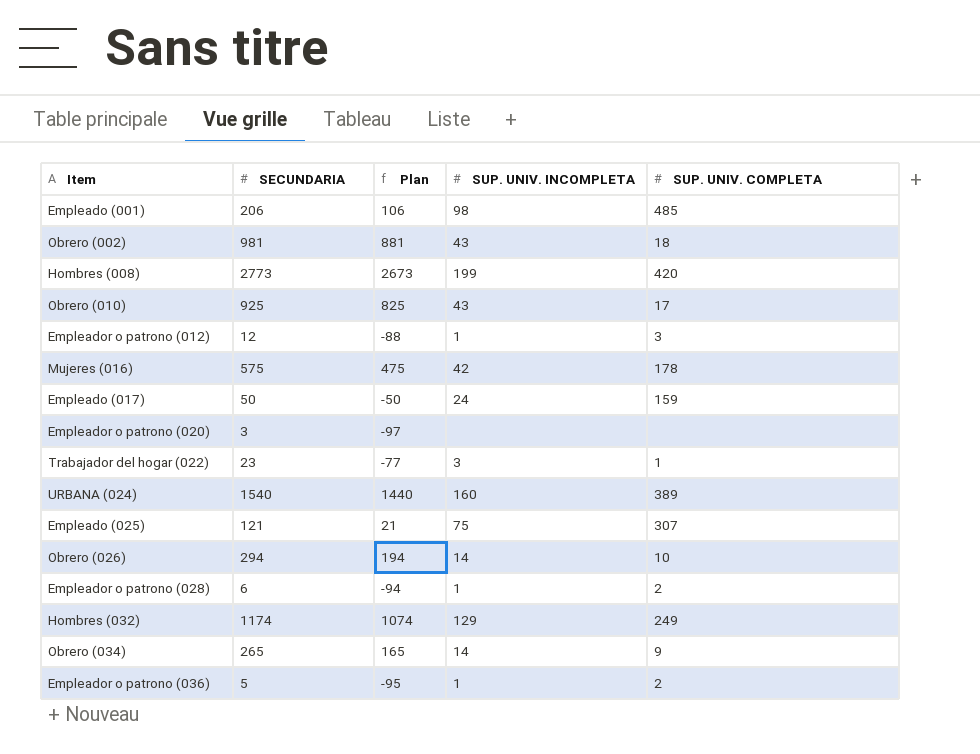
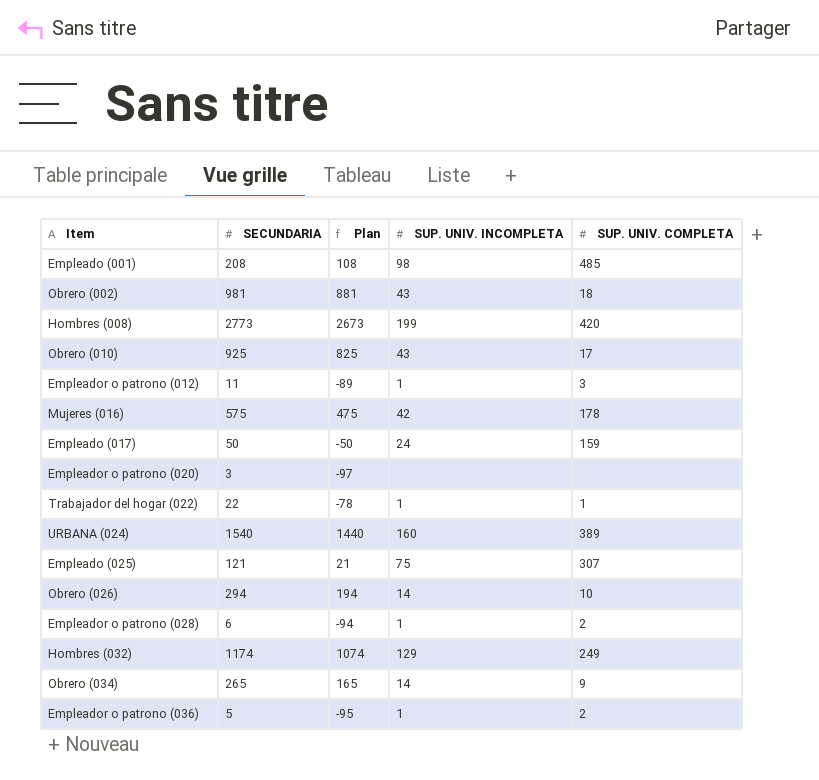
Empleado (001) | SECUNDARIA: 206 -> 208
Empleado (001) | Plan: 106 -> 108
Empleador o patrono (012) | SECUNDARIA: 12 -> 11
Empleador o patrono (012) | Plan: -88 -> -89
Trabajador del hogar (022) | SECUNDARIA: 23 -> 22
Trabajador del hogar (022) | Plan: -77 -> -78
Trabajador del hogar (022) | SUP. UNIV. INCOMPLETA: 3 -> 1

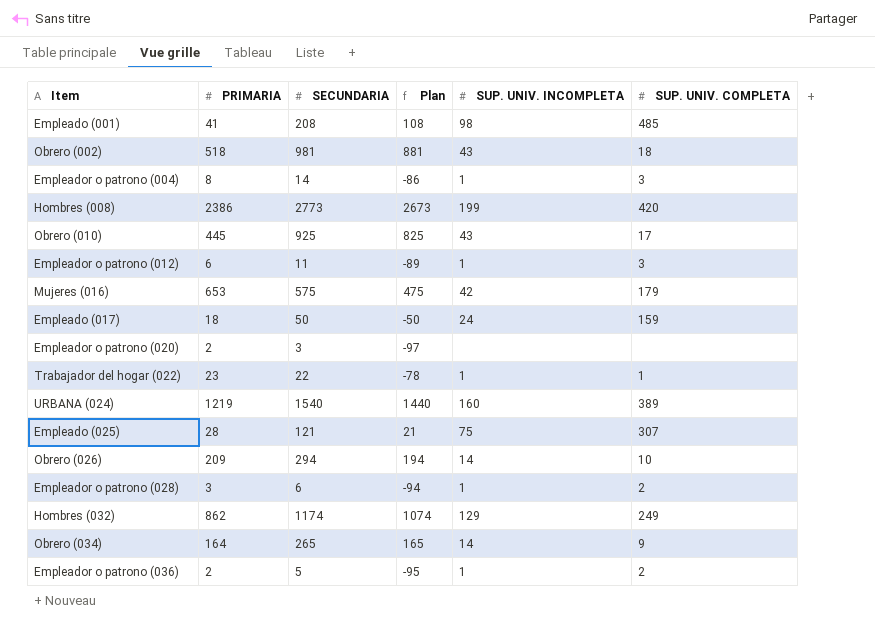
column PRIMARIA | position: none -> 2
row Empleador o patrono (004): none -> 8 | 14 | -86 | 1 | 3
Mujeres (016) | SUP. UNIV. COMPLETA: 178 -> 179

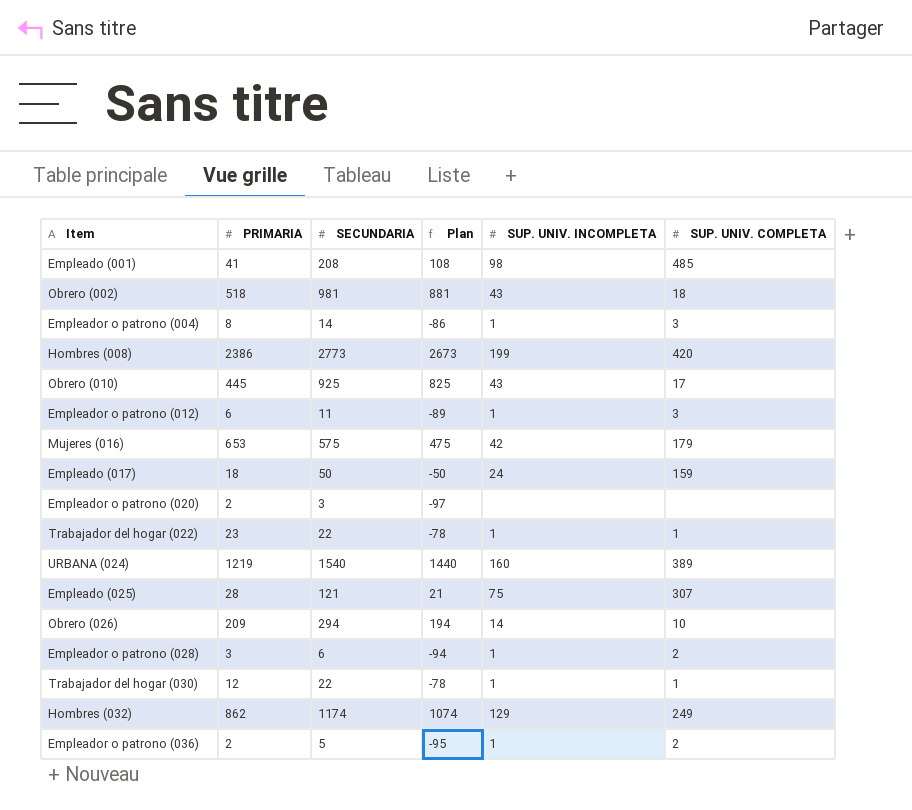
row Obrero (034): 164 | 265 | 165 | 14 | 9 -> none
row Trabajador del hogar (030): none -> 12 | 22 | -78 | 1 | 1

